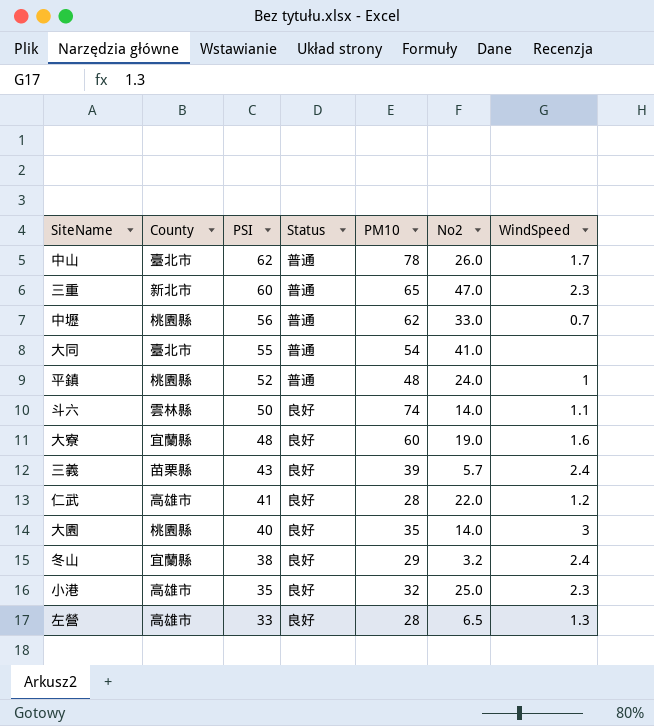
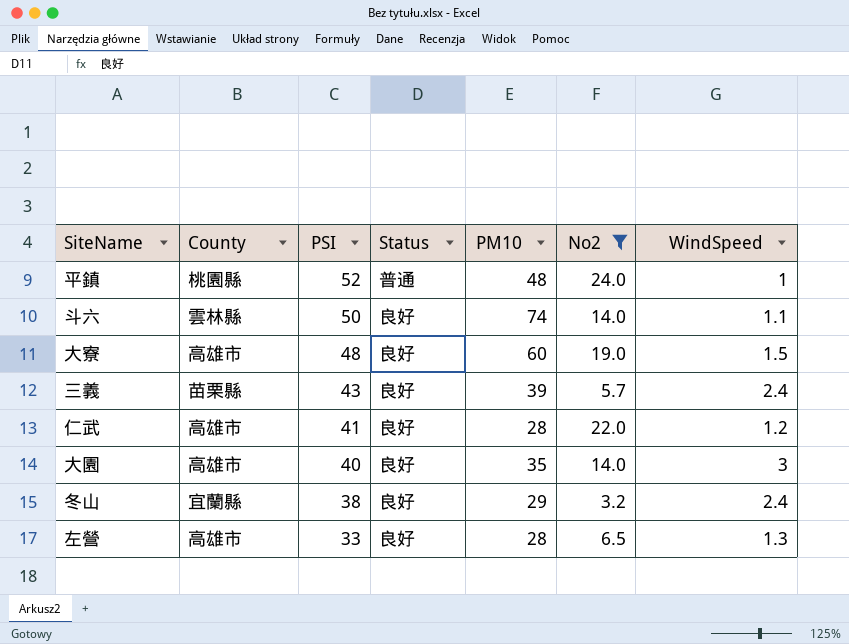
filter: none -> No2 <= 24.0
大寮 | County: 宜蘭縣 -> 高雄市
大寮 | WindSpeed: 1.6 -> 1.5
大園 | County: 桃園縣 -> 高雄市

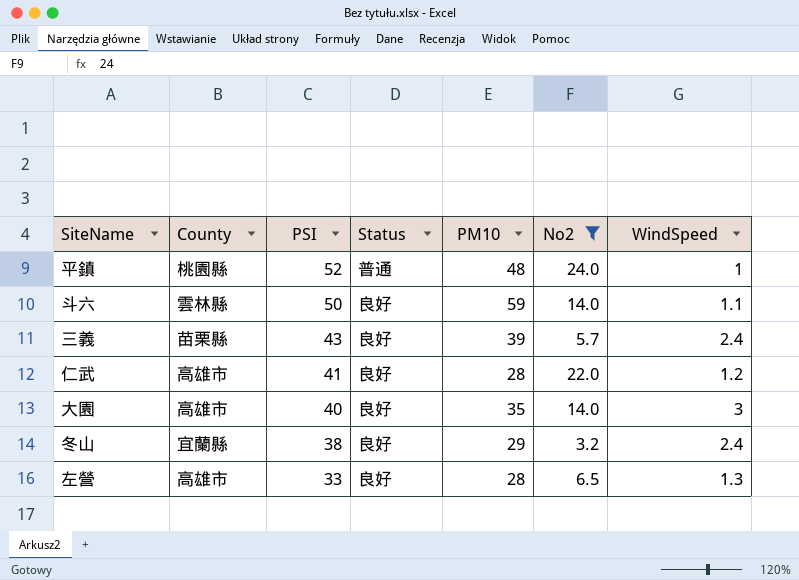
row 大寮: 高雄市 | 48 | 良好 | 60 | 19.0 | 1.5 -> none
斗六 | PM10: 74 -> 59

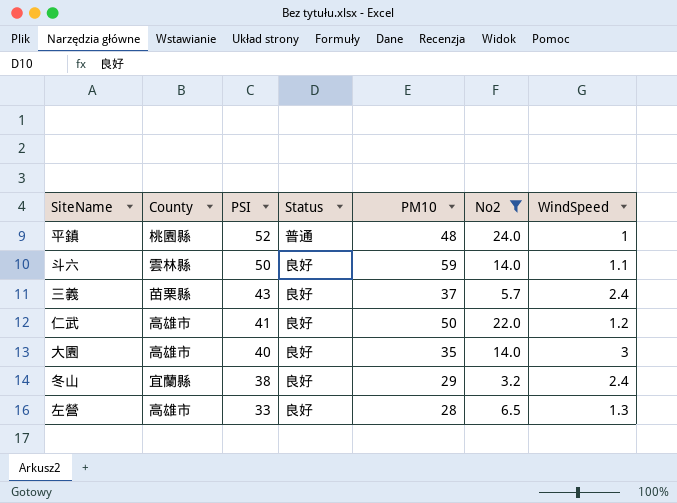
三義 | PM10: 39 -> 37
仁武 | PM10: 28 -> 50

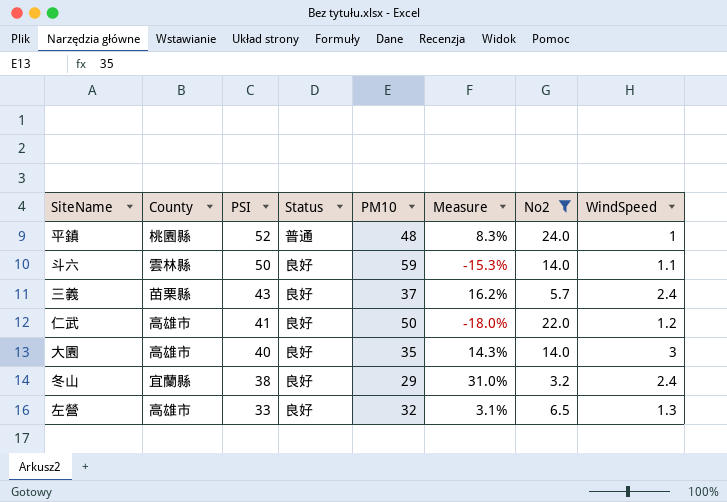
column Measure | formula: none -> ([PSI] - [PM10]) / [PM10]
左營 | PM10: 28 -> 32

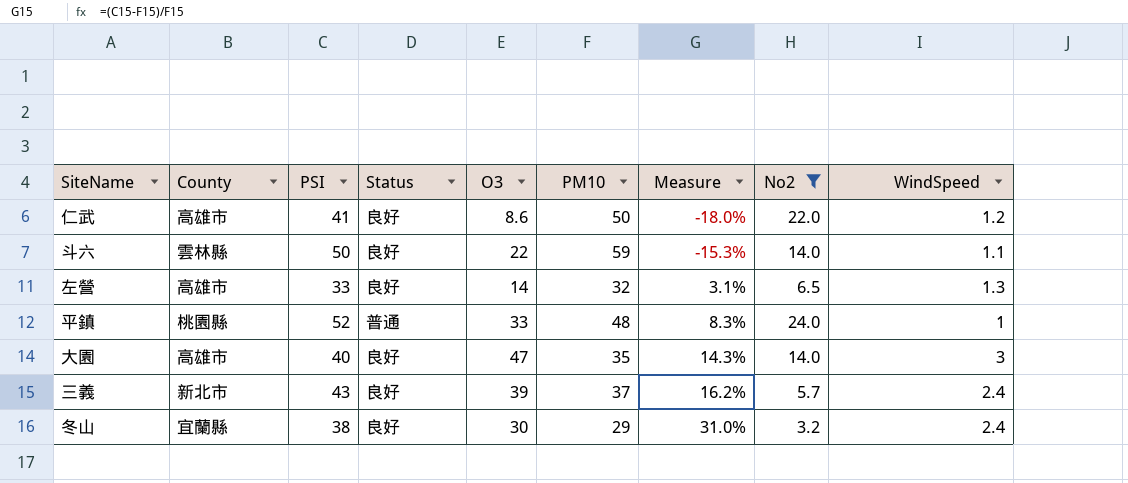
row order: PSI descending -> Measure ascending
column O3 | position: none -> 5
三義 | County: 苗栗縣 -> 新北市

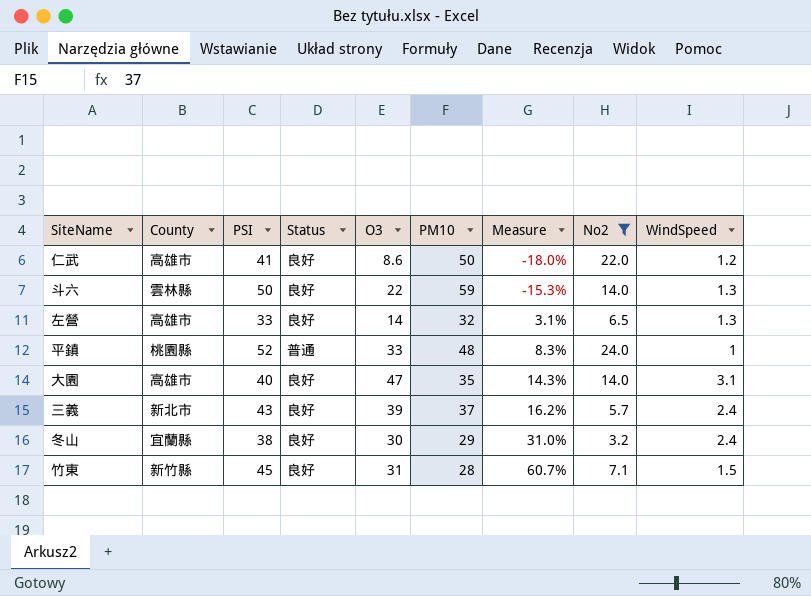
斗六 | WindSpeed: 1.1 -> 1.3
大園 | WindSpeed: 3 -> 3.1
row 竹東: none -> 新竹縣 | 45 | 良好 | 31 | 28 | 60.7% | 7.1 | 1.5

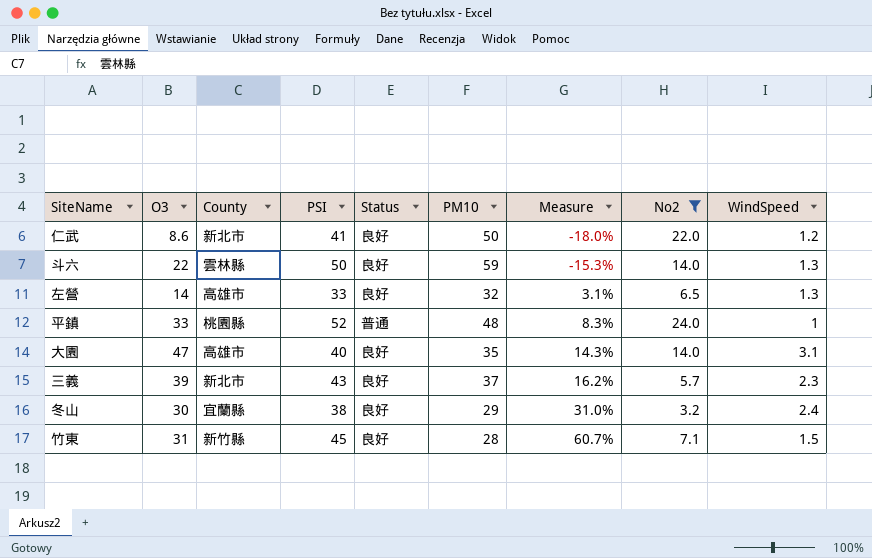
column O3 | position: 5 -> 2
仁武 | County: 高雄市 -> 新北市
三義 | WindSpeed: 2.4 -> 2.3

